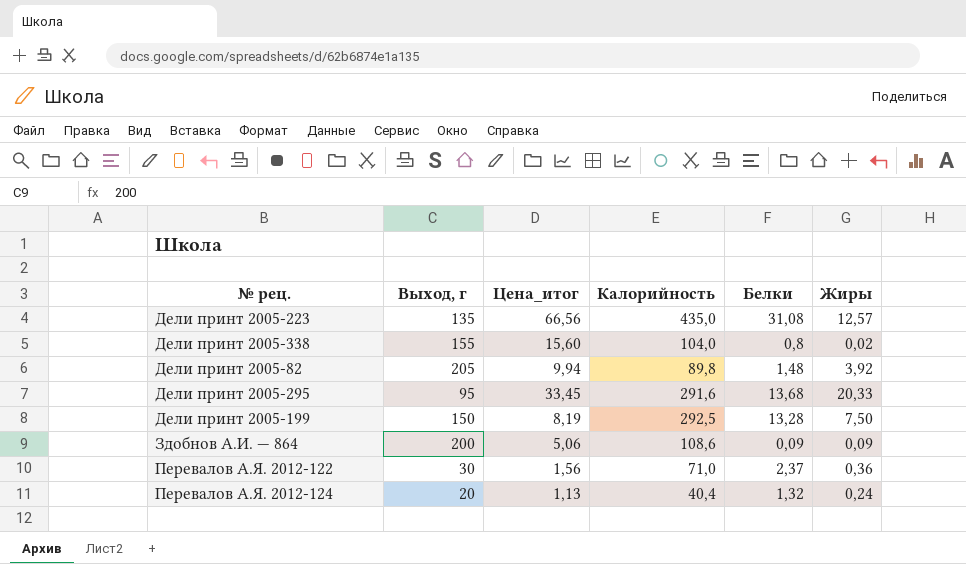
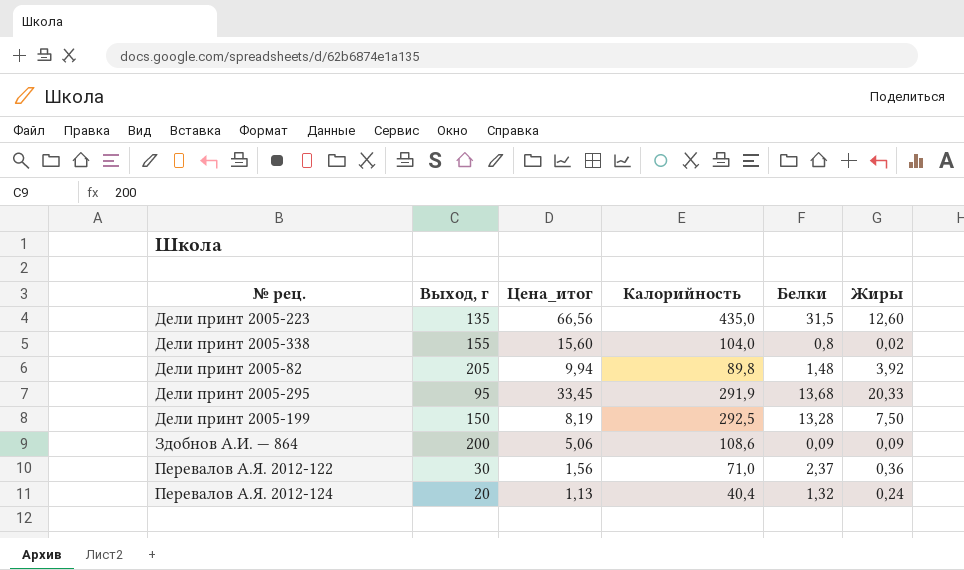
Дели принт 2005-223 | Белки: 31,08 -> 31,5
Дели принт 2005-223 | Жиры: 12,57 -> 12,60
Дели принт 2005-295 | Калорийность: 291,6 -> 291,9

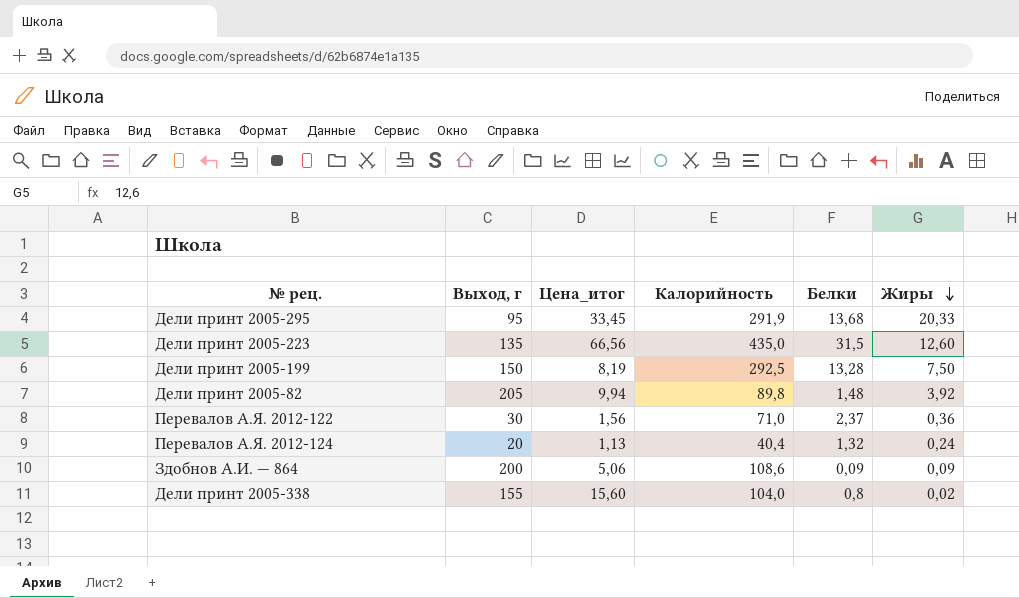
row order: none -> Жиры descending

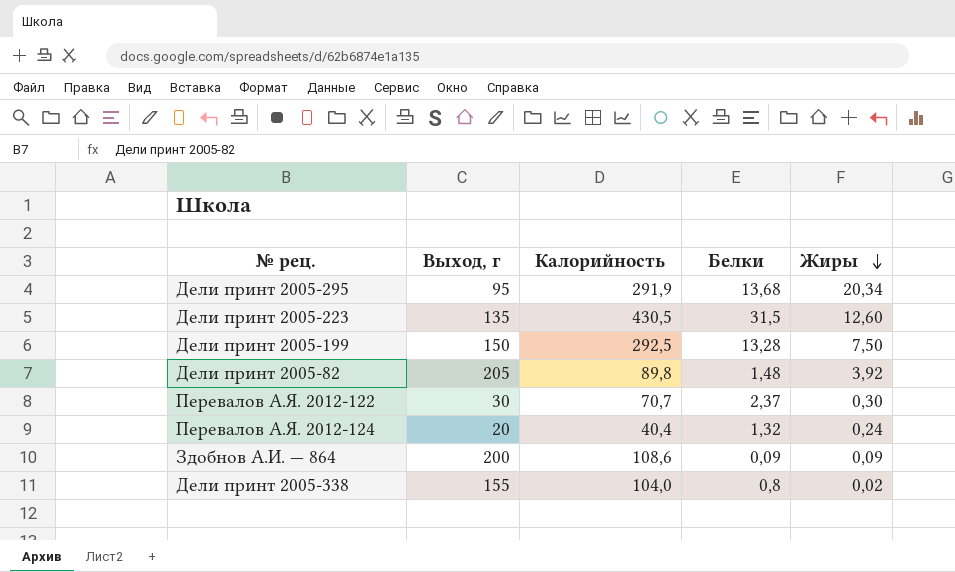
column Цена_итог | position: 3 -> none
Дели принт 2005-295 | Жиры: 20,33 -> 20,34
Дели принт 2005-223 | Калорийность: 435,0 -> 430,5
Перевалов А.Я. 2012-122 | Калорийность: 71,0 -> 70,7
Перевалов А.Я. 2012-122 | Жиры: 0,36 -> 0,30

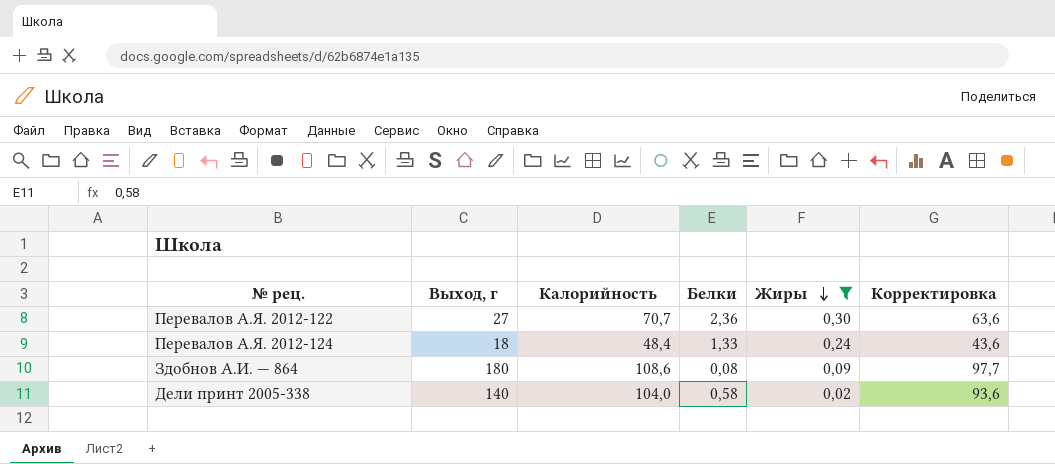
filter: none -> Жиры <= 0,30
column Корректировка | formula: none -> [Калорийность] * 0,9
Перевалов А.Я. 2012-122 | Выход, г: 30 -> 27
Перевалов А.Я. 2012-122 | Белки: 2,37 -> 2,36
Перевалов А.Я. 2012-124 | Выход, г: 20 -> 18
Перевалов А.Я. 2012-124 | Калорийность: 40,4 -> 48,4
Перевалов А.Я. 2012-124 | Белки: 1,32 -> 1,33
Здобнов А.И. — 864 | Выход, г: 200 -> 180
Здобнов А.И. — 864 | Белки: 0,09 -> 0,08
Дели принт 2005-338 | Выход, г: 155 -> 140
Дели принт 2005-338 | Белки: 0,8 -> 0,58

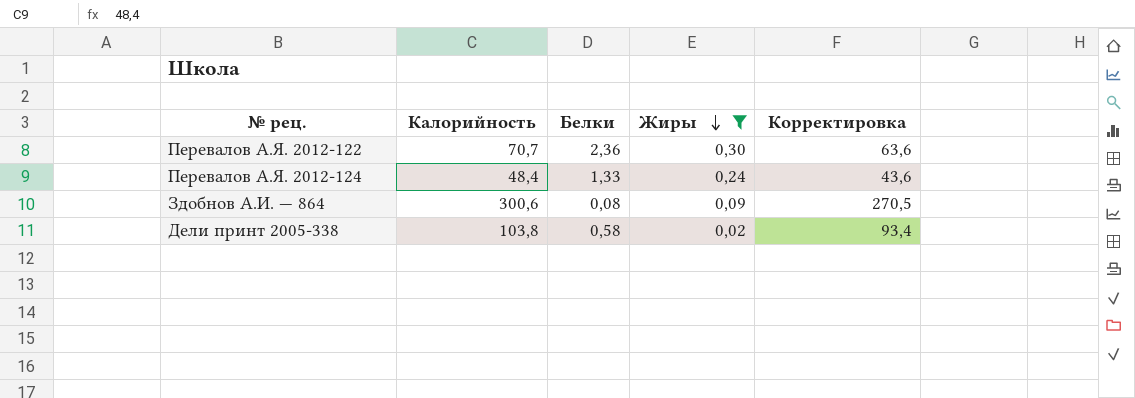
column Выход, г | position: 2 -> none
Здобнов А.И. — 864 | Калорийность: 108,6 -> 300,6
Здобнов А.И. — 864 | Корректировка: 97,7 -> 270,5
Дели принт 2005-338 | Калорийность: 104,0 -> 103,8
Дели принт 2005-338 | Корректировка: 93,6 -> 93,4

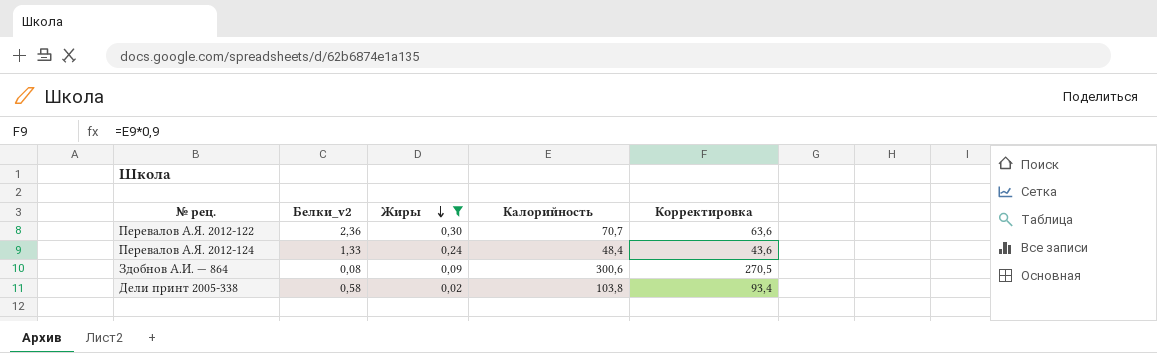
column name: Белки -> Белки_v2
column Калорийность | position: 2 -> 4

